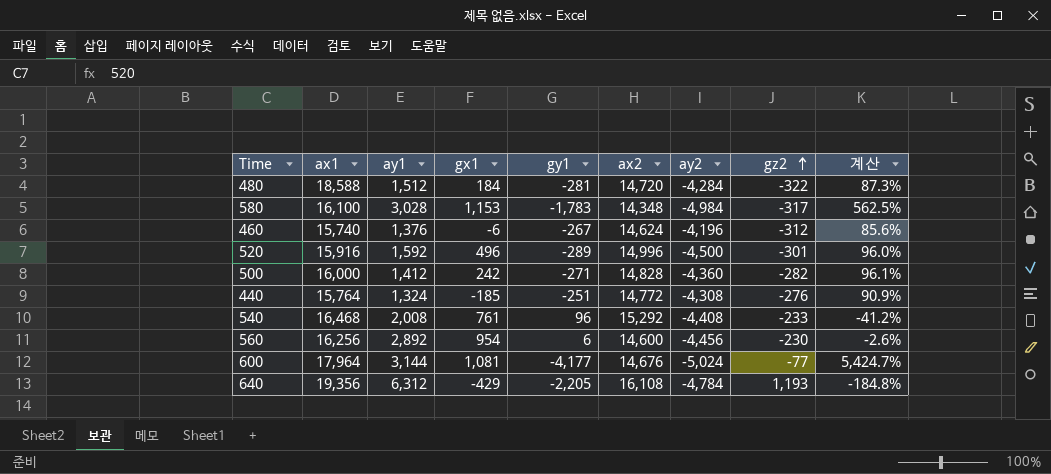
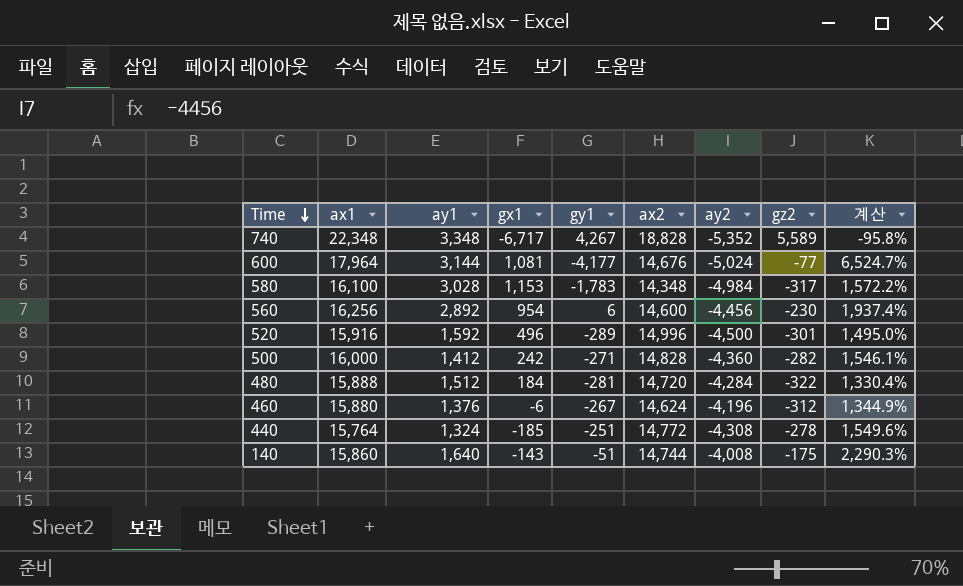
row order: gz2 ascending -> Time descending
column 계산 | formula: [gy1] / [gz2] -> [ay2] / [gz2]
row 540: 16,468 | 2,008 | 761 | 96 | 15,292 | -4,408 | -233 | -41.2% -> none
row 640: 19,356 | 6,312 | -429 | -2,205 | 16,108 | -4,784 | 1,193 | -184.8% -> none
row 740: none -> 22,348 | 3,348 | -6,717 | 4,267 | 18,828 | -5,352 | 5,589 | -95.8%
480 | ax1: 18,588 -> 15,888
460 | ax1: 15,740 -> 15,880
440 | gz2: -276 -> -278
row 140: none -> 15,860 | 1,640 | -143 | -51 | 14,744 | -4,008 | -175 | 2,290.3%

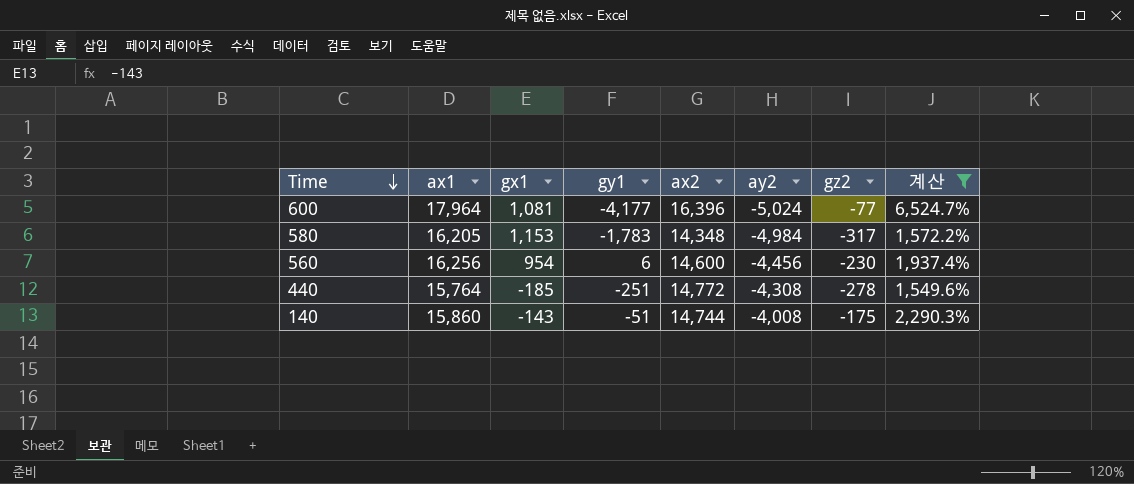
filter: none -> 계산 >= 1,549.6%
column ay1 | position: 3 -> none
600 | ax2: 14,676 -> 16,396
580 | ax1: 16,100 -> 16,205

